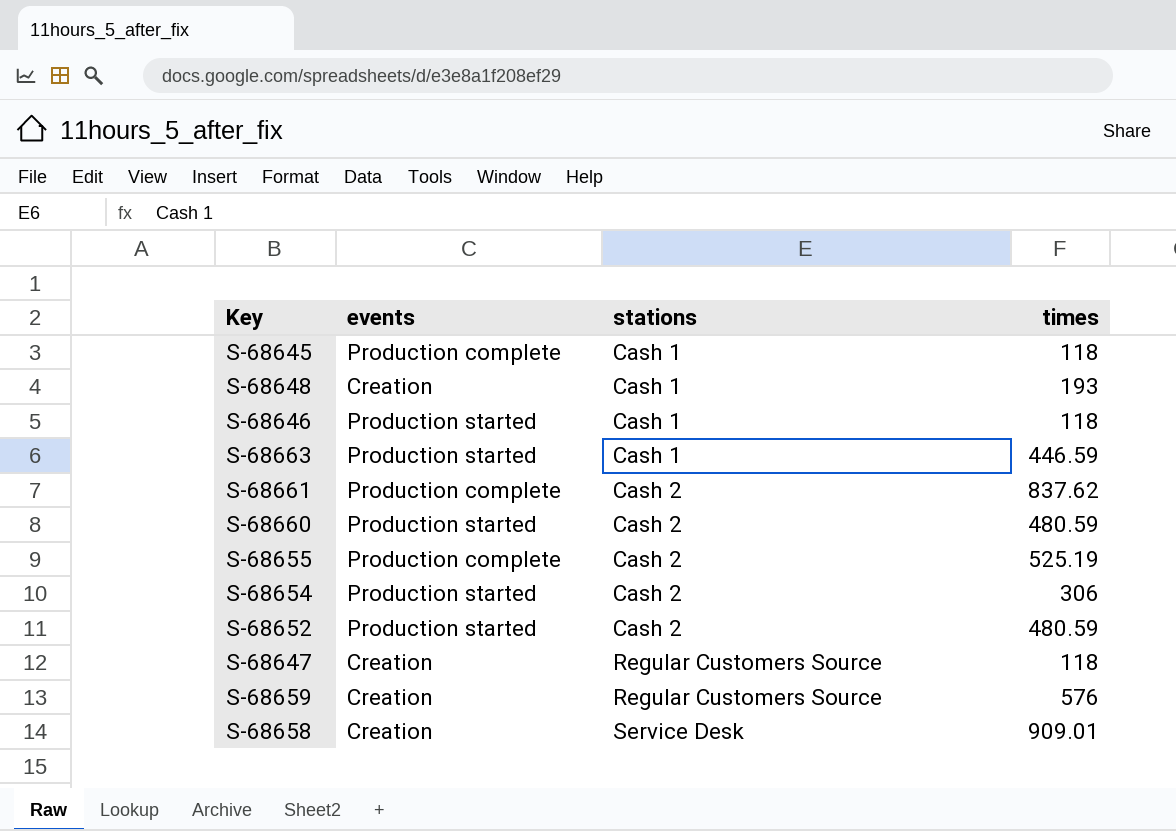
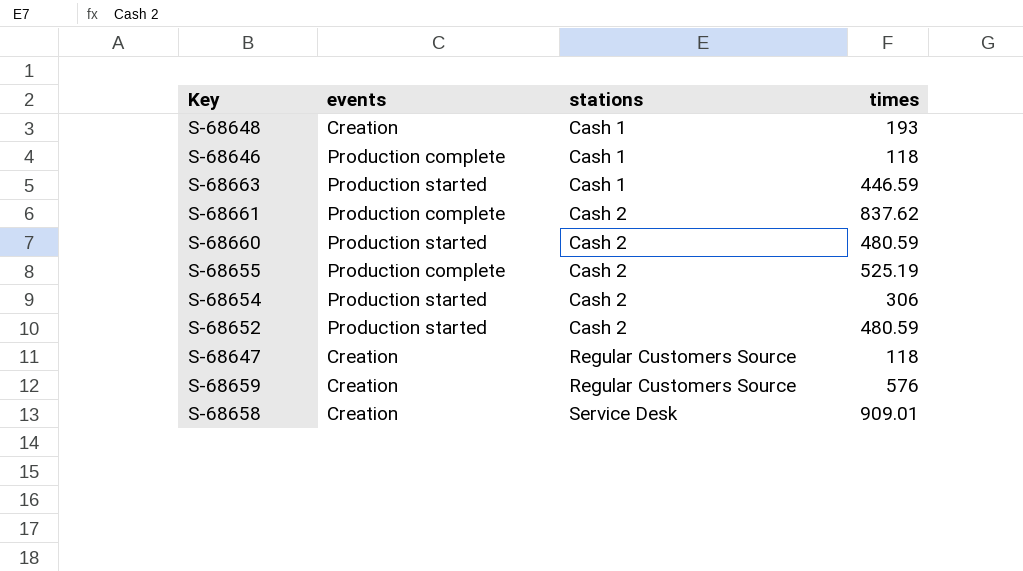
row S-68645: Production complete | Cash 1 | 118 -> none
S-68646 | events: Production started -> Production complete

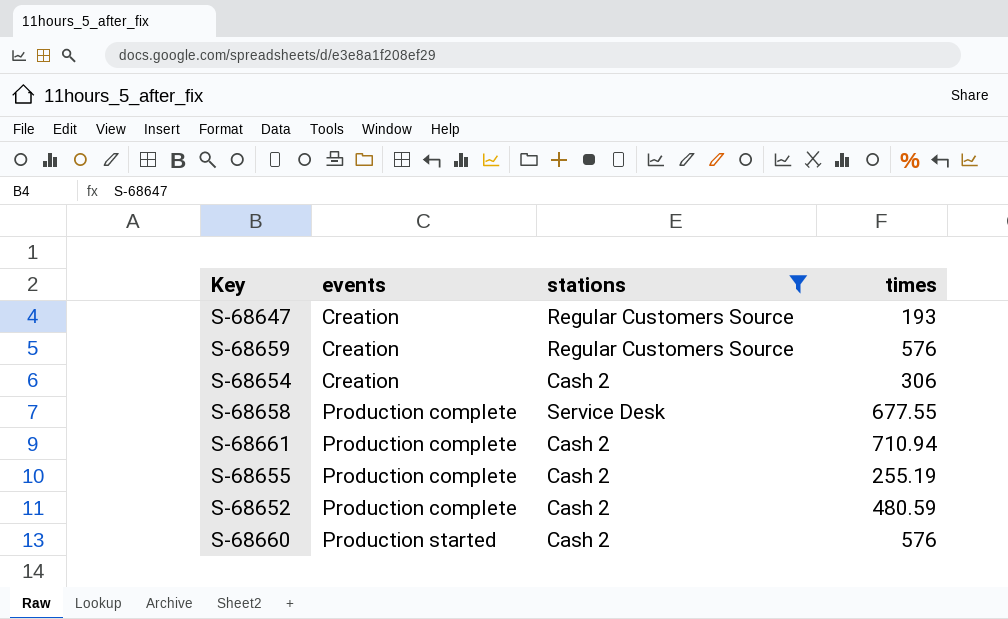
filter: none -> stations != Cash 1
row order: stations ascending -> events ascending
S-68647 | times: 118 -> 193
S-68654 | events: Production started -> Creation
S-68658 | events: Creation -> Production complete
S-68658 | times: 909.01 -> 677.55
S-68661 | times: 837.62 -> 710.94
S-68655 | times: 525.19 -> 255.19
S-68652 | events: Production started -> Production complete
S-68660 | times: 480.59 -> 576

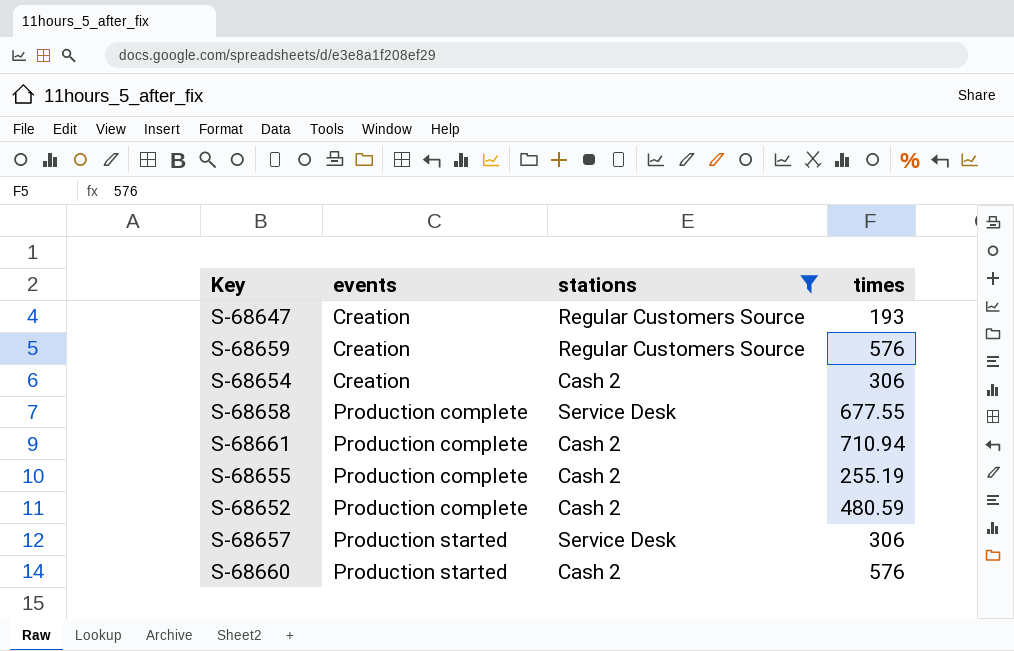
row S-68657: none -> Production started | Service Desk | 306

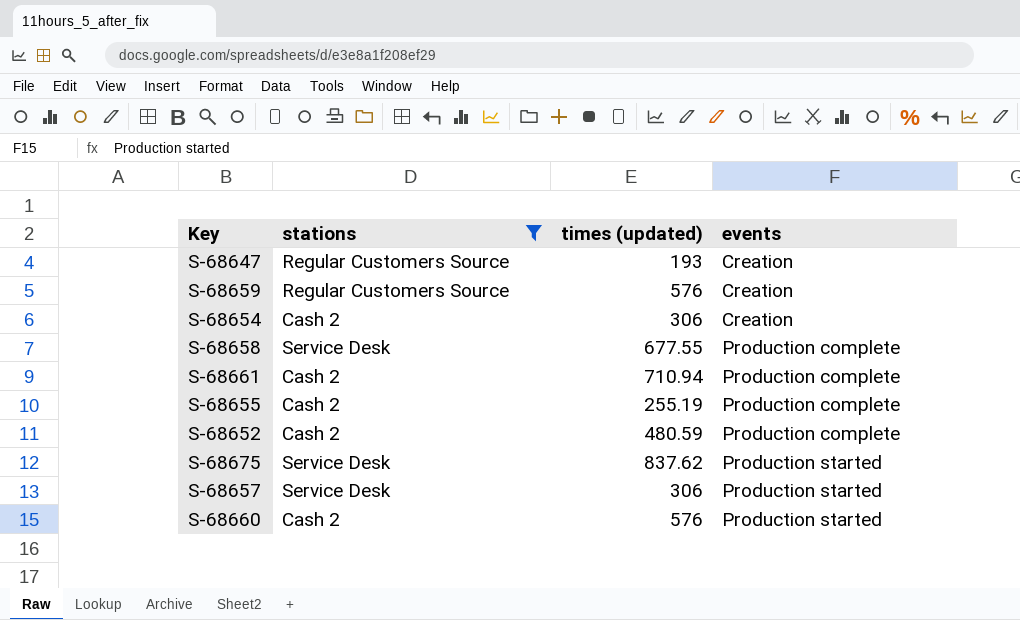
column name: times -> times (updated)
column events | position: 2 -> 4
row S-68675: none -> Service Desk | 837.62 | Production started

